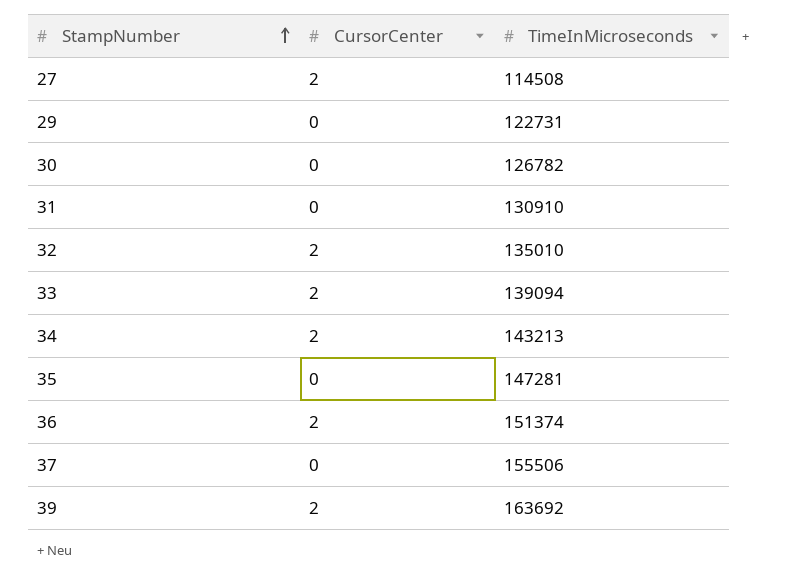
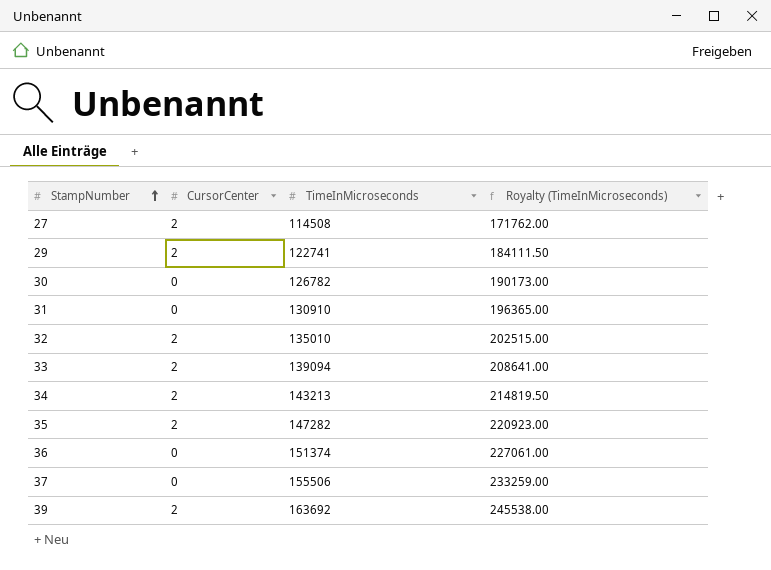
column Royalty (TimeInMicroseconds) | formula: none -> [TimeInMicroseconds] * 1.5
29 | CursorCenter: 0 -> 2
29 | TimeInMicroseconds: 122731 -> 122741
35 | CursorCenter: 0 -> 2
35 | TimeInMicroseconds: 147281 -> 147282
36 | CursorCenter: 2 -> 0

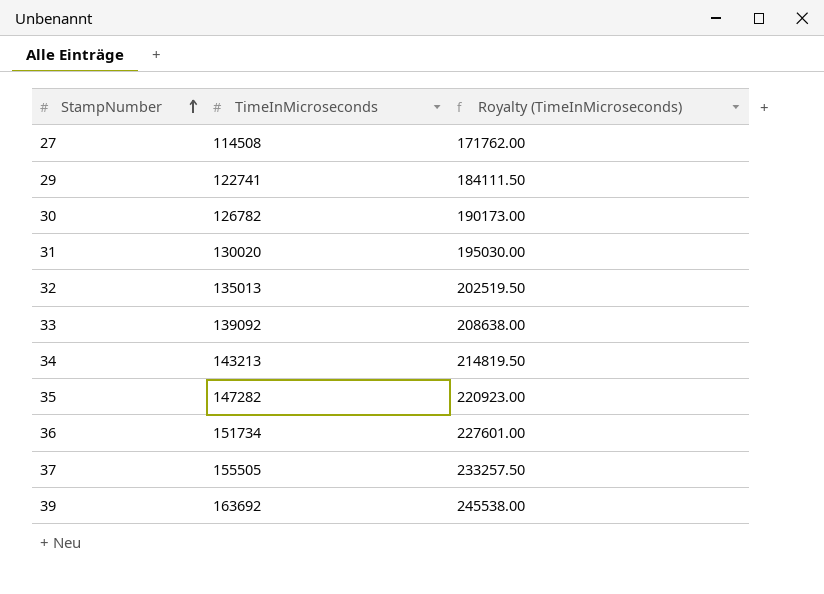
column CursorCenter | position: 2 -> none
31 | TimeInMicroseconds: 130910 -> 130020
31 | Royalty (TimeInMicroseconds): 196365.00 -> 195030.00
32 | TimeInMicroseconds: 135010 -> 135013
32 | Royalty (TimeInMicroseconds): 202515.00 -> 202519.50
33 | TimeInMicroseconds: 139094 -> 139092
33 | Royalty (TimeInMicroseconds): 208641.00 -> 208638.00
36 | TimeInMicroseconds: 151374 -> 151734
36 | Royalty (TimeInMicroseconds): 227061.00 -> 227601.00
37 | TimeInMicroseconds: 155506 -> 155505
37 | Royalty (TimeInMicroseconds): 233259.00 -> 233257.50

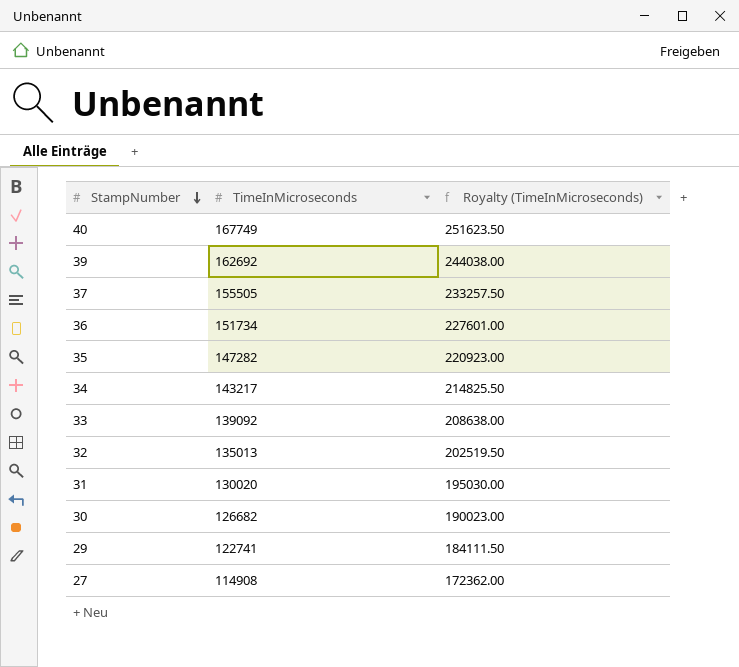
row order: StampNumber ascending -> StampNumber descending
row 40: none -> 167749 | 251623.50
39 | TimeInMicroseconds: 163692 -> 162692
39 | Royalty (TimeInMicroseconds): 245538.00 -> 244038.00
34 | TimeInMicroseconds: 143213 -> 143217
34 | Royalty (TimeInMicroseconds): 214819.50 -> 214825.50
30 | TimeInMicroseconds: 126782 -> 126682
30 | Royalty (TimeInMicroseconds): 190173.00 -> 190023.00
27 | TimeInMicroseconds: 114508 -> 114908
27 | Royalty (TimeInMicroseconds): 171762.00 -> 172362.00

